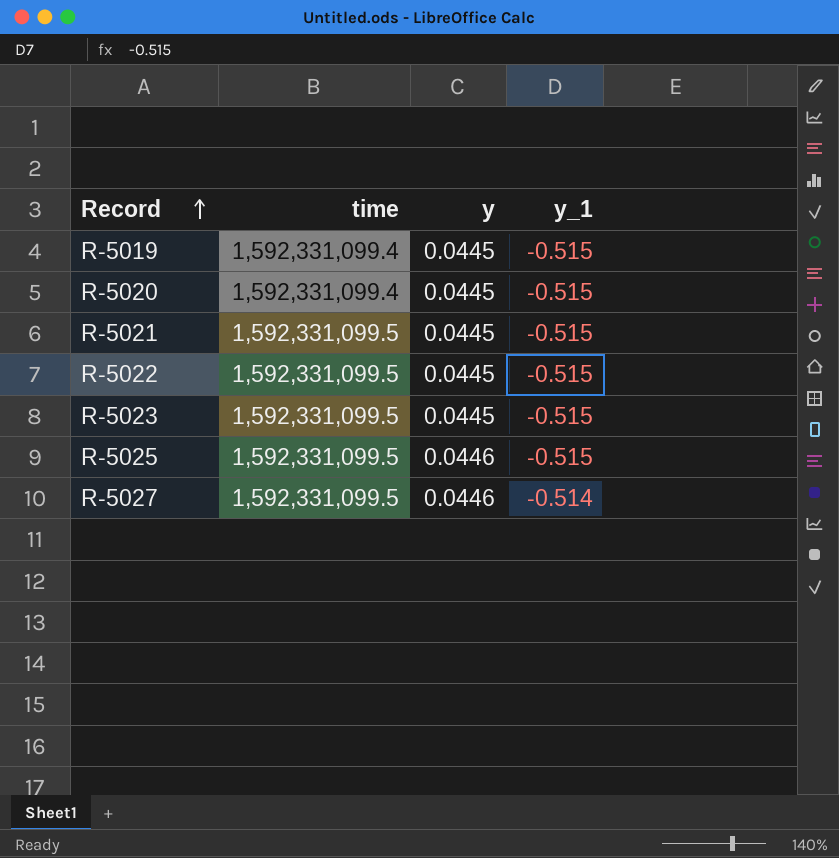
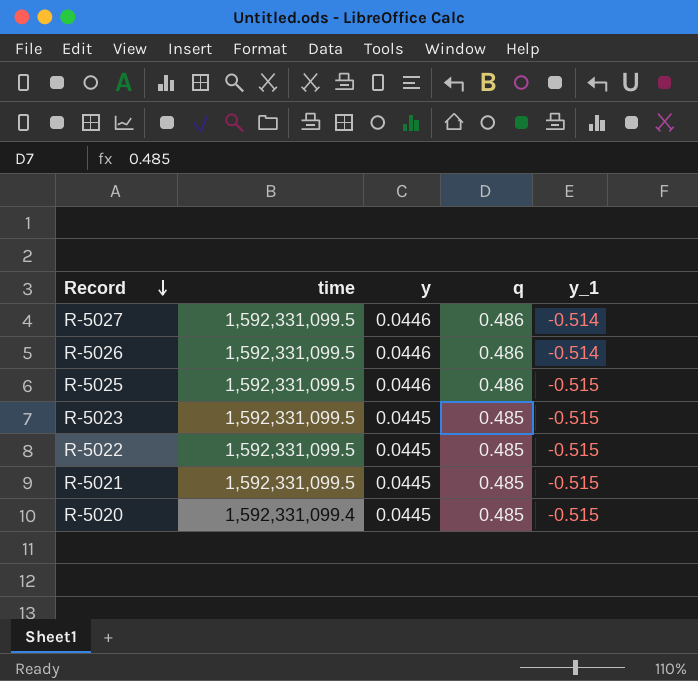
row order: Record ascending -> Record descending
column q | position: none -> 4
row R-5019: 1,592,331,099.4 | 0.0445 | -0.515 -> none
row R-5026: none -> 1,592,331,099.5 | 0.0446 | 0.486 | -0.514

